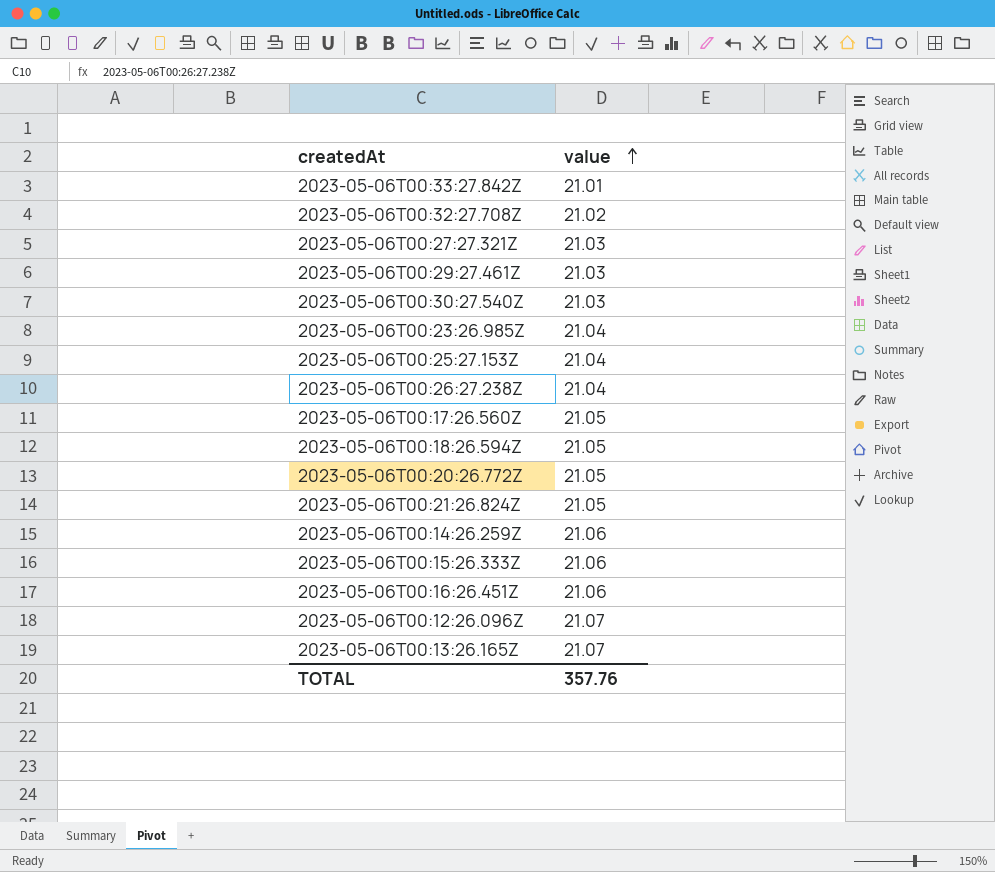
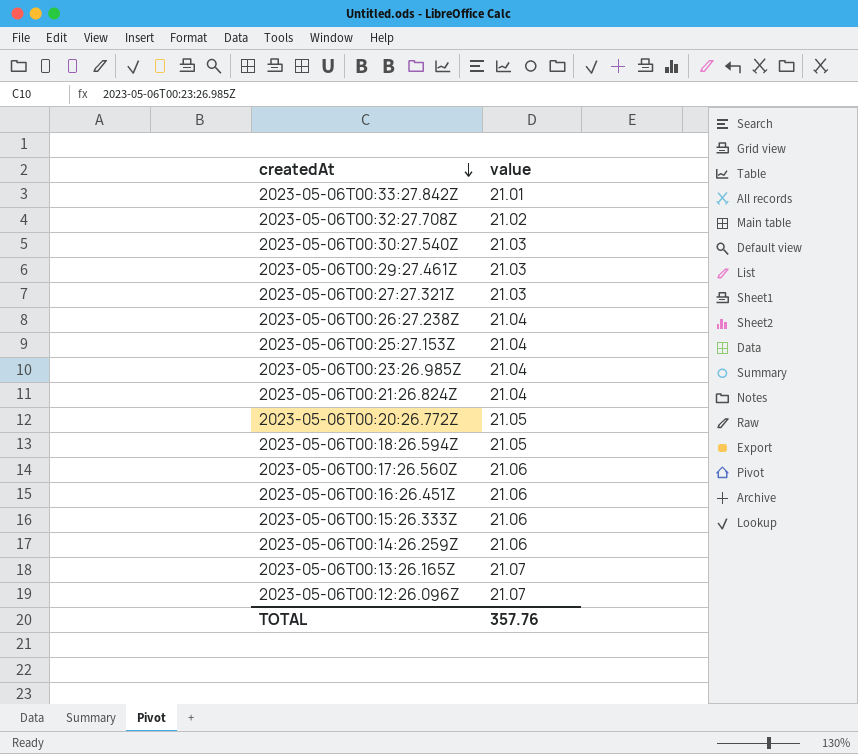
row order: value ascending -> createdAt descending
2023-05-06T00:21:26.824Z | value: 21.05 -> 21.04
2023-05-06T00:17:26.560Z | value: 21.05 -> 21.06

